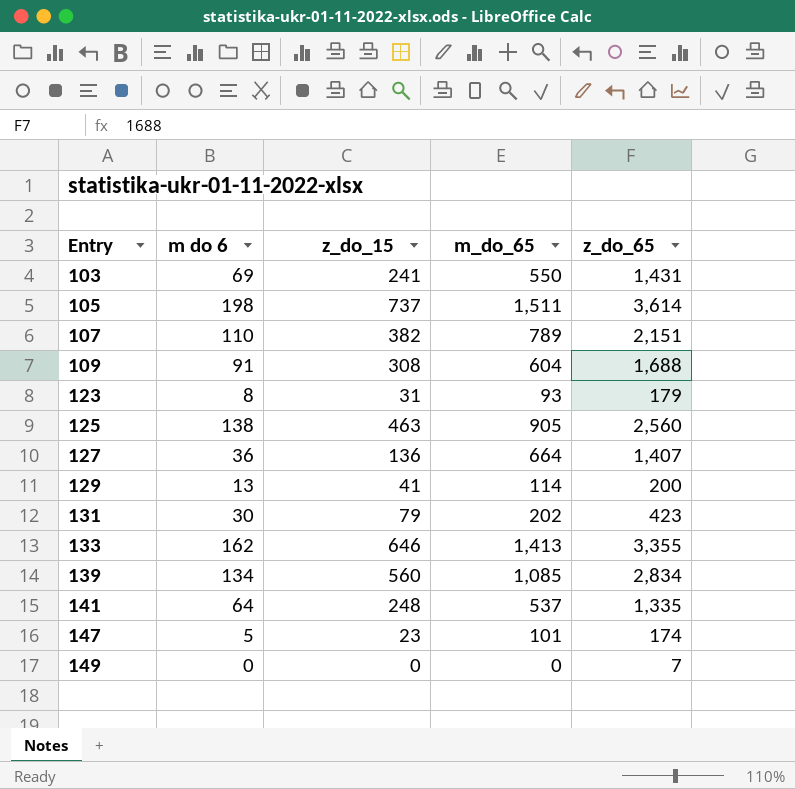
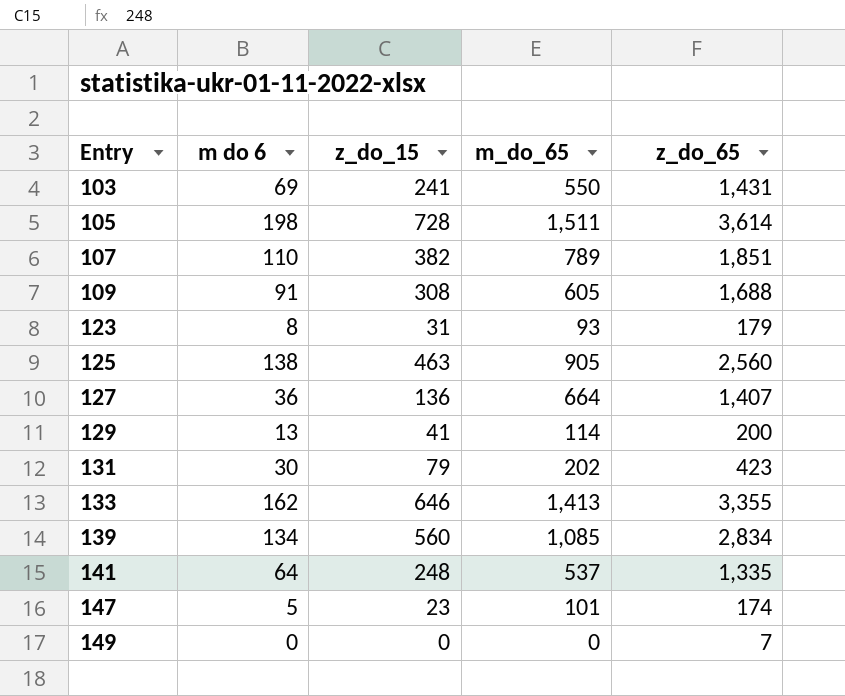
105 | z_do_15: 737 -> 728
107 | z_do_65: 2,151 -> 1,851
109 | m_do_65: 604 -> 605

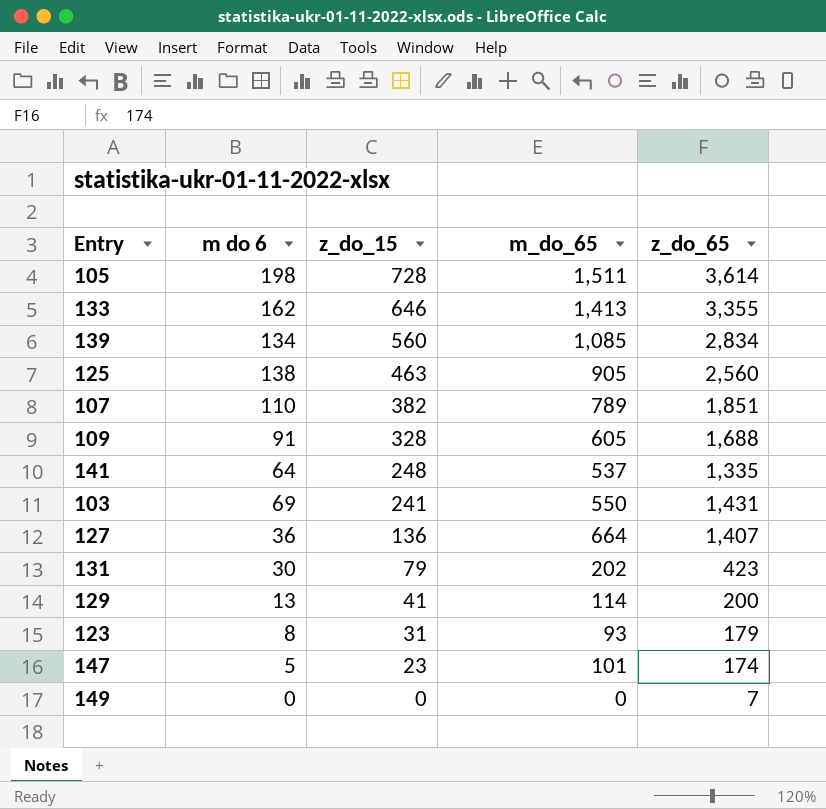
row order: Entry ascending -> z_do_15 descending
109 | z_do_15: 308 -> 328

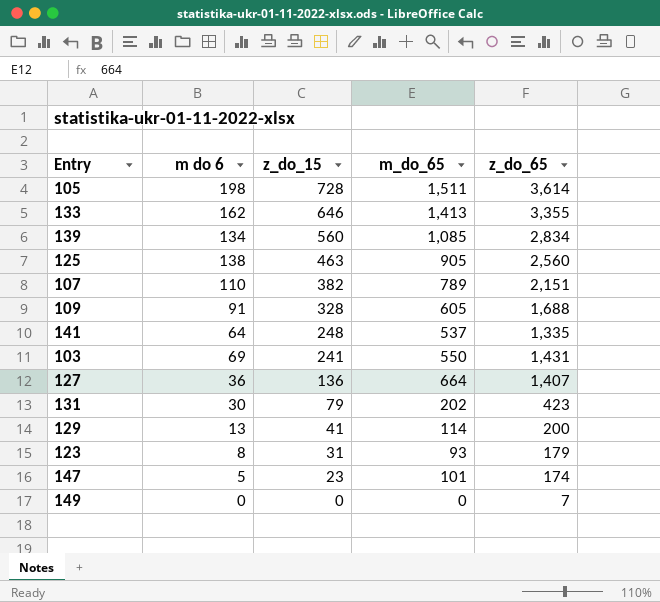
107 | z_do_65: 1,851 -> 2,151

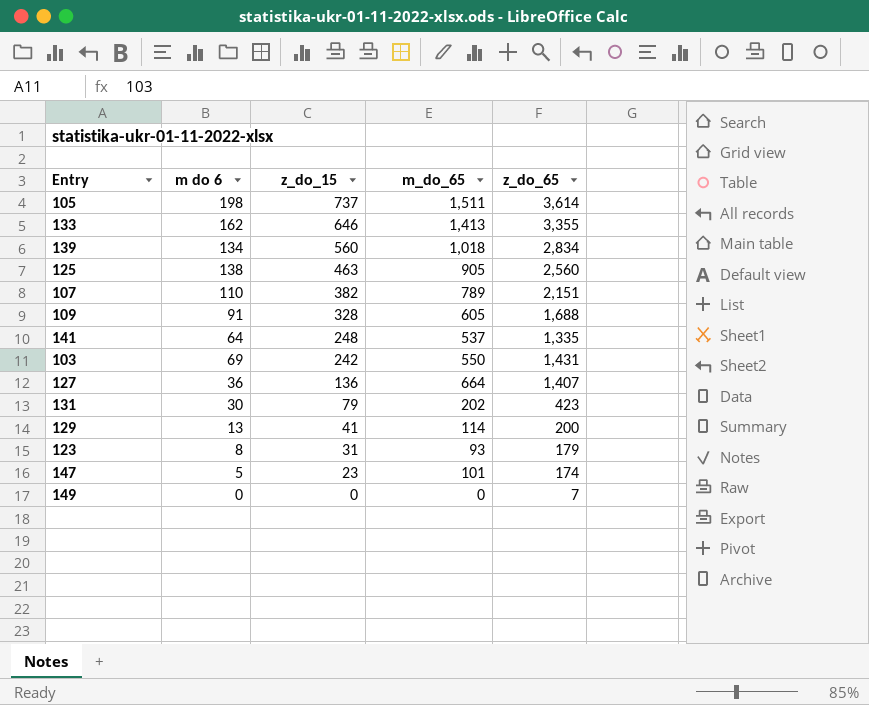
105 | z_do_15: 728 -> 737
139 | m_do_65: 1,085 -> 1,018
103 | z_do_15: 241 -> 242

